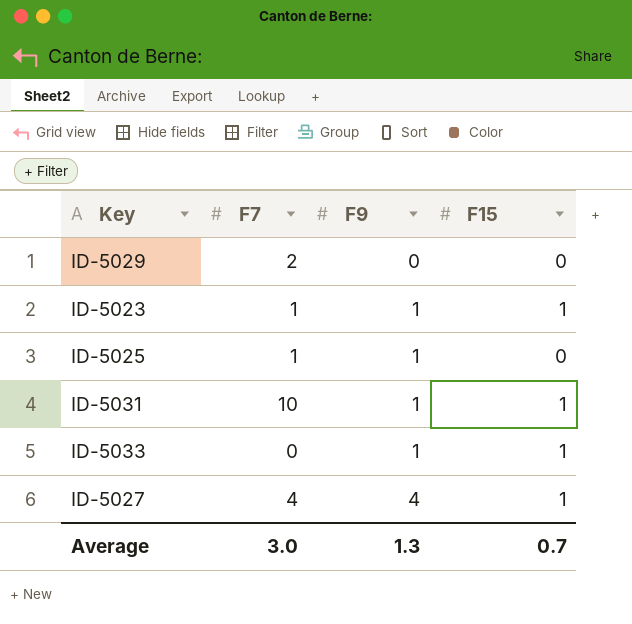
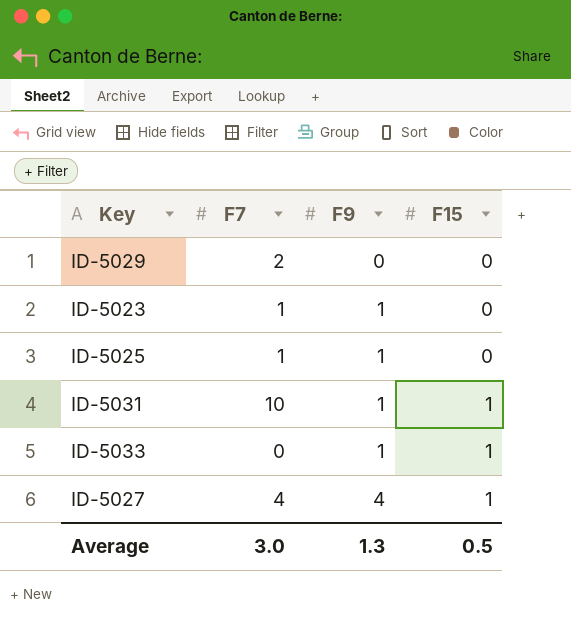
ID-5023 | F15: 1 -> 0
Average | F15: 0.7 -> 0.5

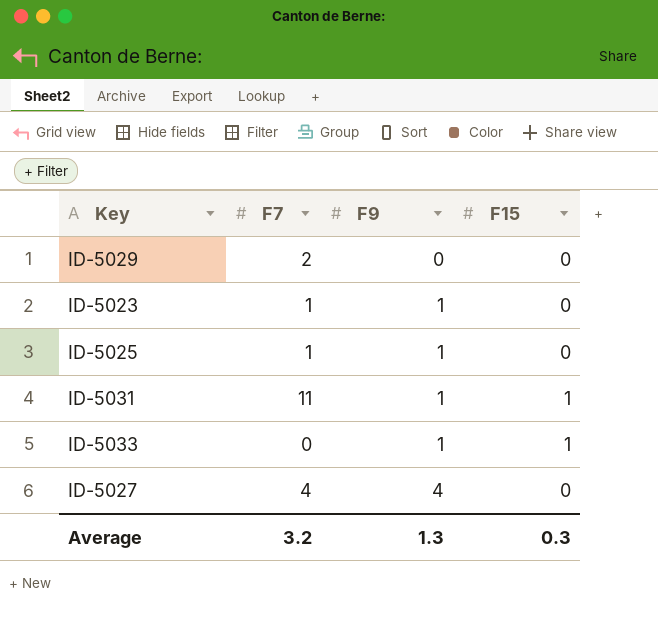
ID-5031 | F7: 10 -> 11
ID-5027 | F15: 1 -> 0
Average | F7: 3.0 -> 3.2
Average | F15: 0.5 -> 0.3

